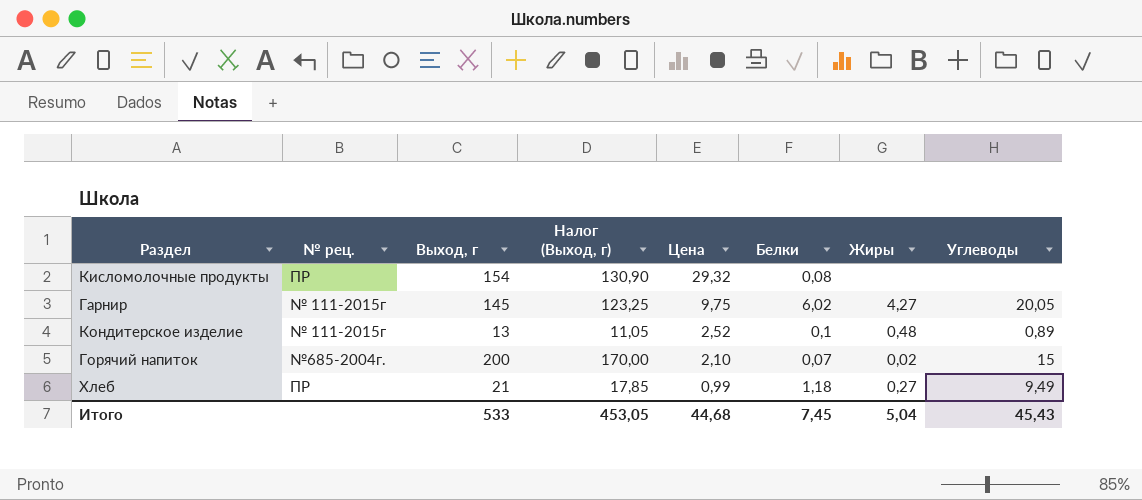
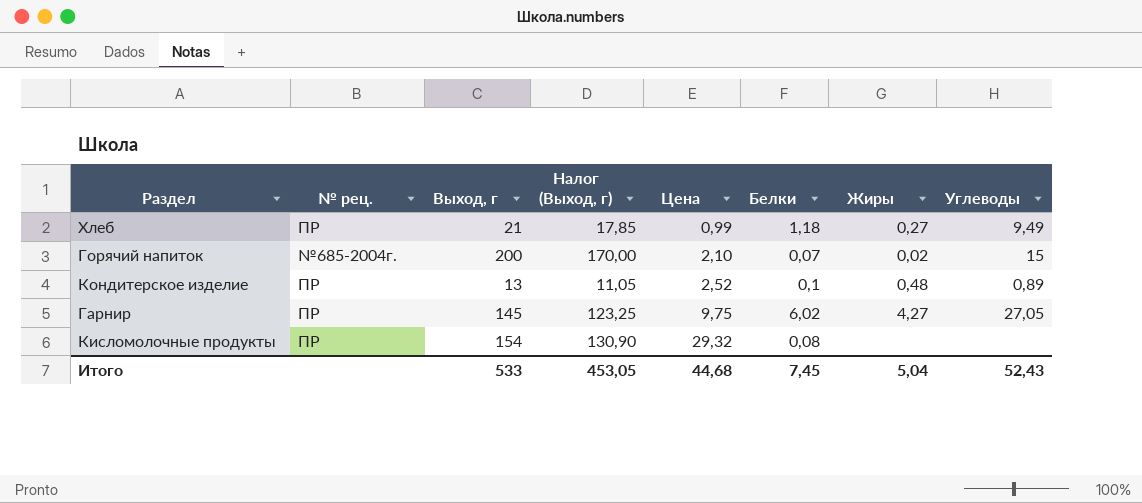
row order: Цена descending -> Цена ascending
Кондитерское изделие | № рец.: № 111-2015г -> ПР
Гарнир | № рец.: № 111-2015г -> ПР
Гарнир | Углеводы: 20,05 -> 27,05
Итого | Углеводы: 45,43 -> 52,43

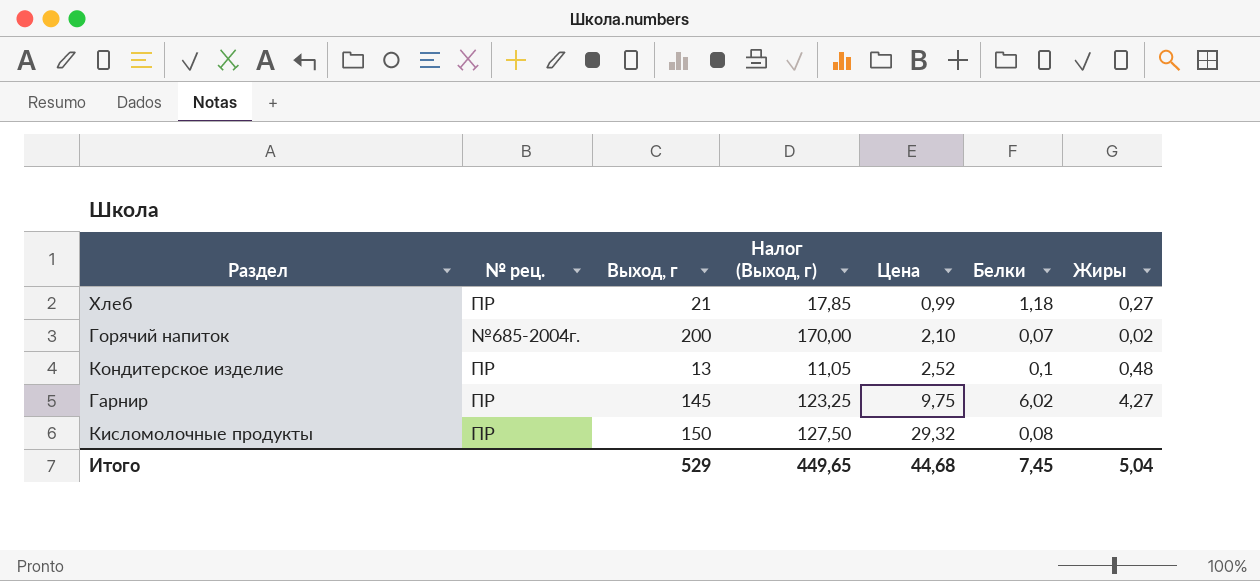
column Углеводы | position: 8 -> none
Кисломолочные продукты | Выход, г: 154 -> 150
Кисломолочные продукты | Налог (Выход, г): 130,90 -> 127,50
Итого | Выход, г: 533 -> 529
Итого | Налог (Выход, г): 453,05 -> 449,65

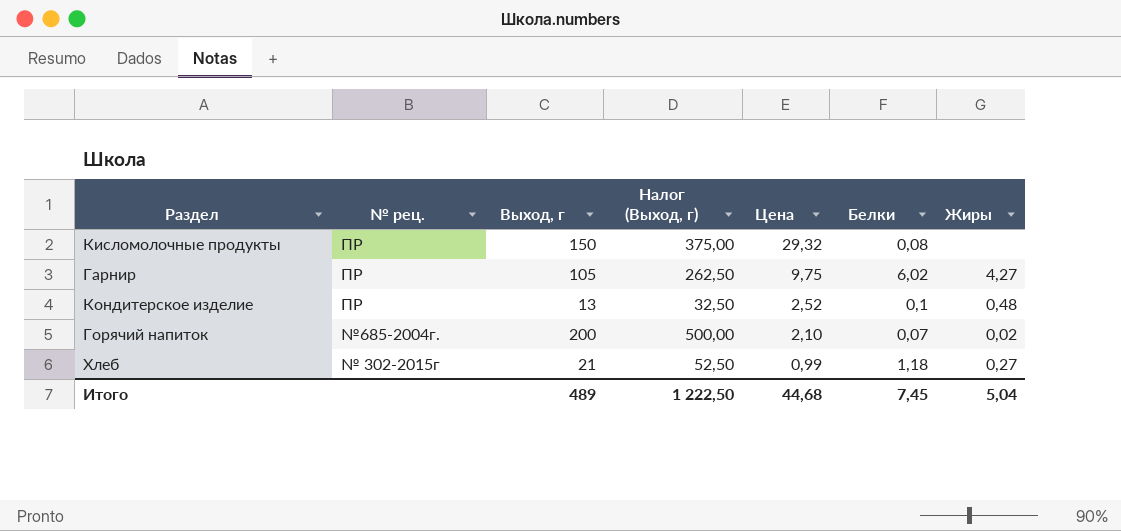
row order: Цена ascending -> Цена descending
column Налог (Выход, г) | formula: [Выход, г] * 0,85 -> [Выход, г] * 2,5
Гарнир | Выход, г: 145 -> 105
Хлеб | № рец.: ПР -> № 302-2015г
Итого | Выход, г: 529 -> 489
Итого | Налог (Выход, г): 449,65 -> 1 222,50

